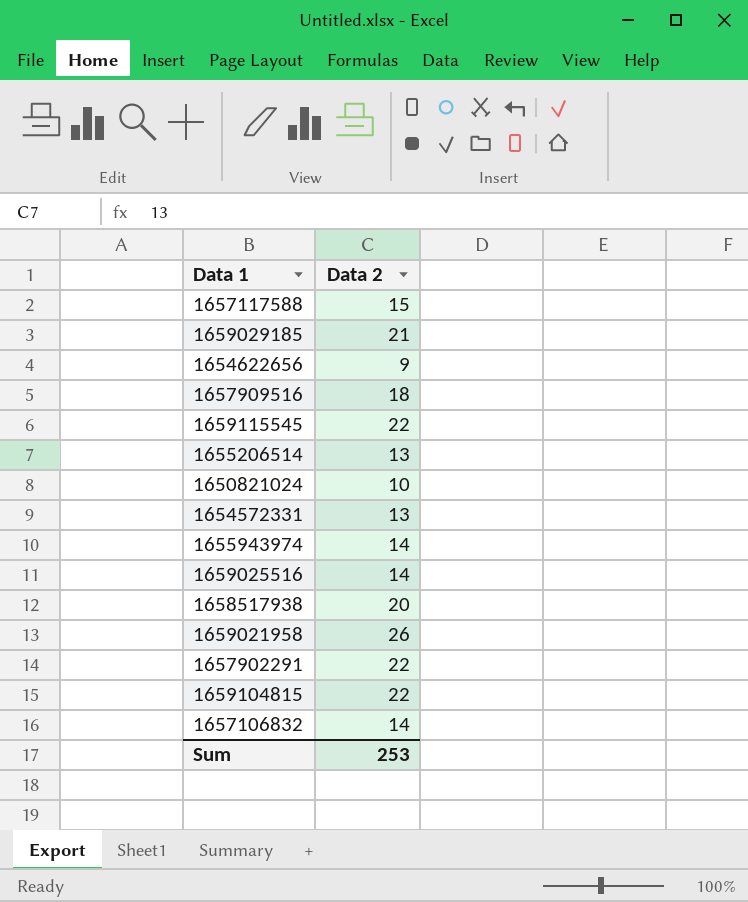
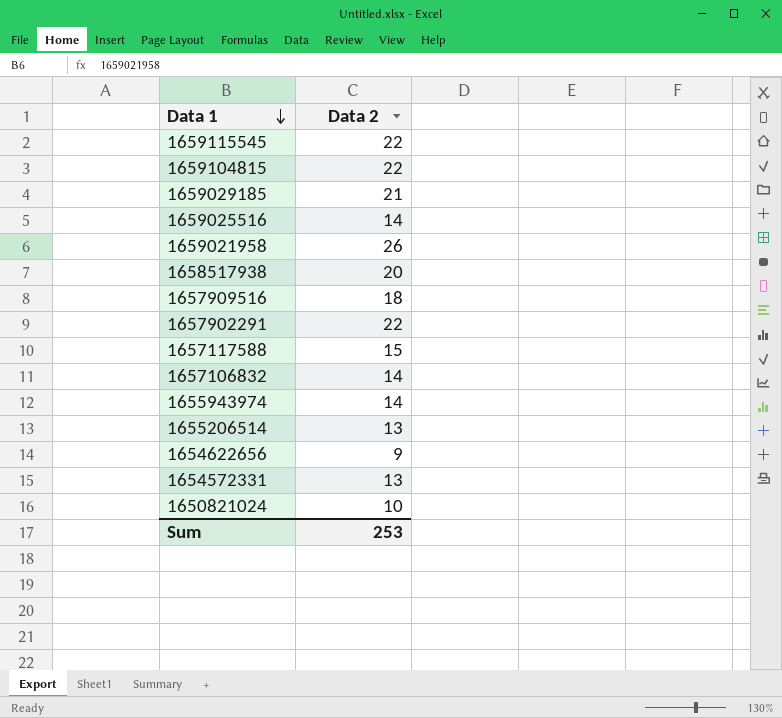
row order: none -> Data 1 descending

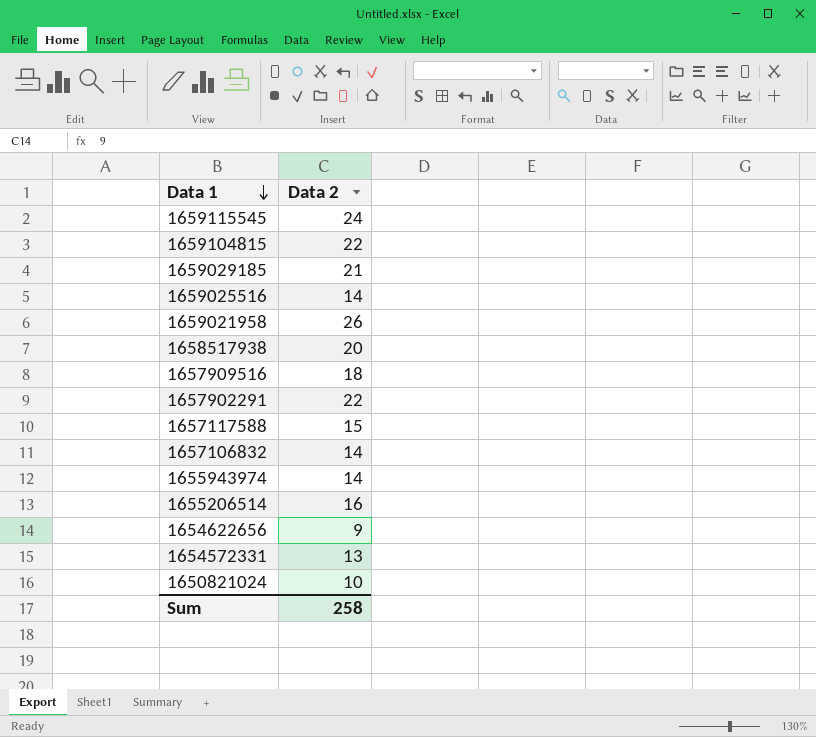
1659115545 | Data 2: 22 -> 24
1655206514 | Data 2: 13 -> 16
Sum | Data 2: 253 -> 258

